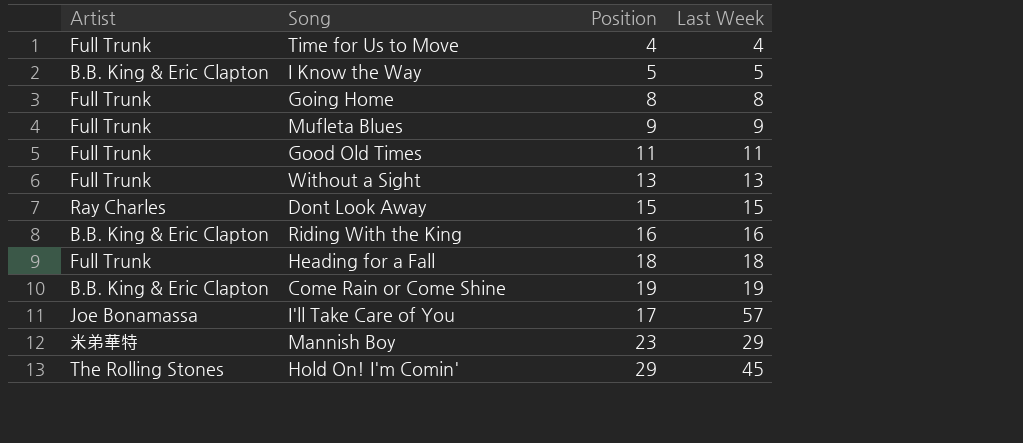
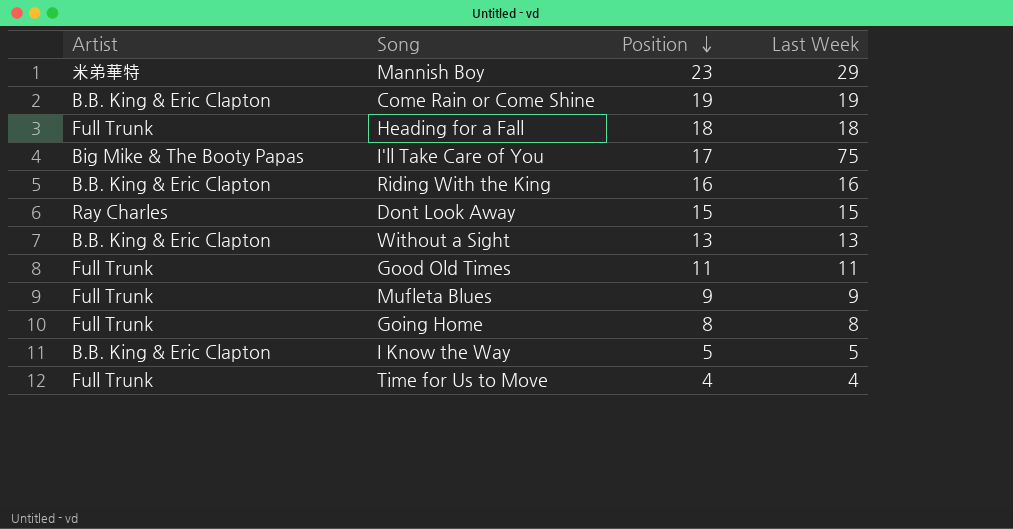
row order: none -> Position descending
row Hold On! I'm Comin': The Rolling Stones | 29 | 45 -> none
I'll Take Care of You | Artist: Joe Bonamassa -> Big Mike & The Booty Papas
I'll Take Care of You | Last Week: 57 -> 75
Without a Sight | Artist: Full Trunk -> B.B. King & Eric Clapton

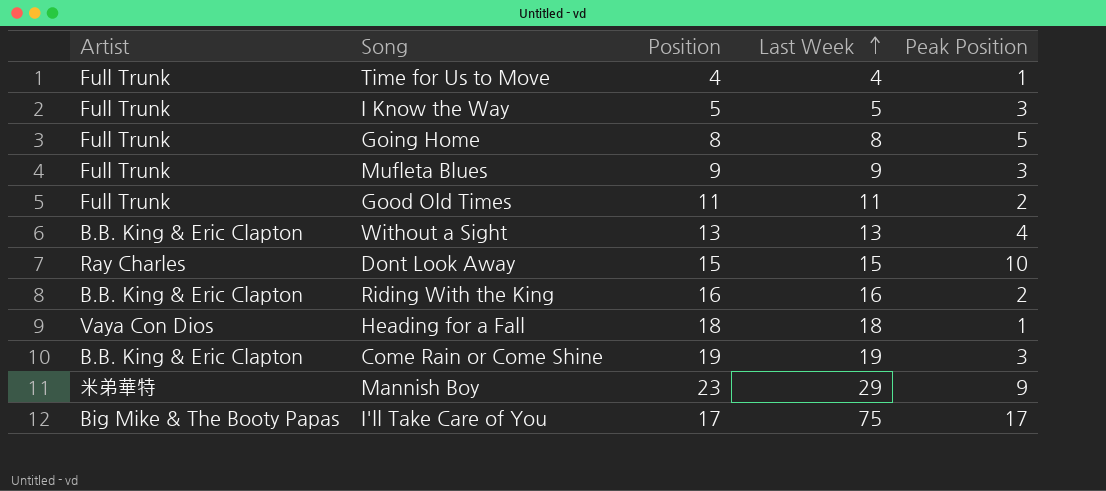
row order: Position descending -> Last Week ascending
column Peak Position | position: none -> 5
I Know the Way | Artist: B.B. King & Eric Clapton -> Full Trunk
Heading for a Fall | Artist: Full Trunk -> Vaya Con Dios

